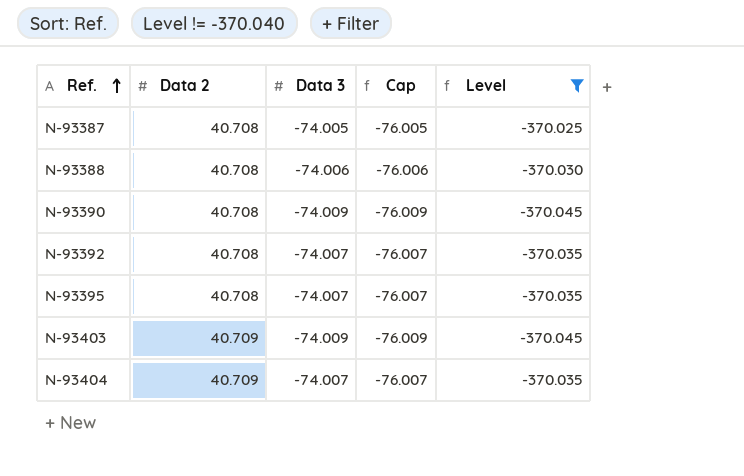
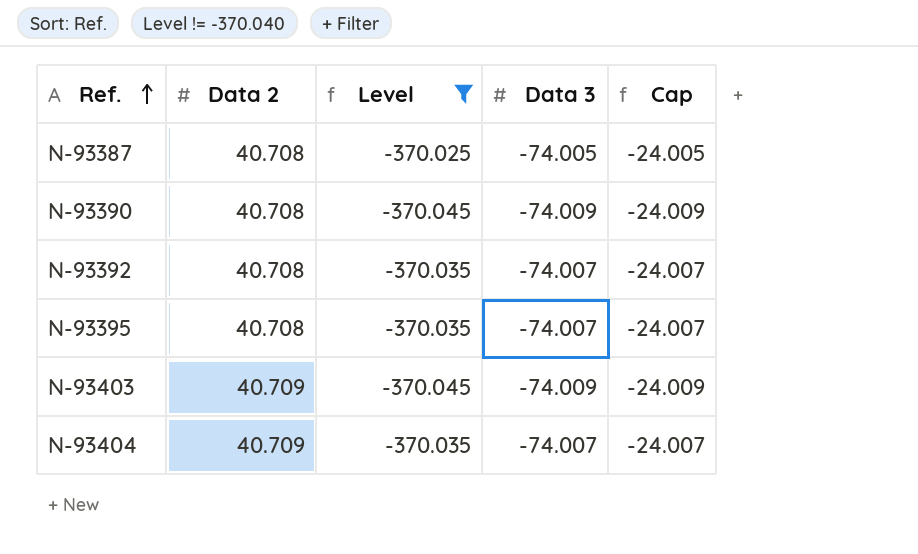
column Level | position: 5 -> 3
column Cap | formula: [Data 3] - 2 -> [Data 3] + 50
row N-93388: 40.708 | -74.006 | -76.006 | -370.030 -> none

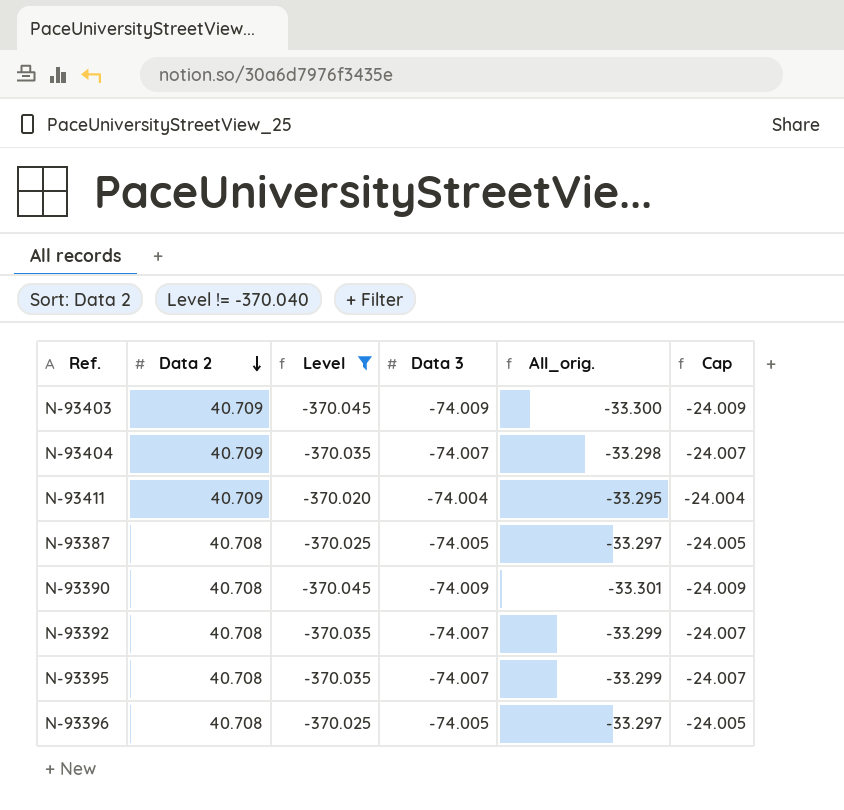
row order: Ref. ascending -> Data 2 descending
column All_orig. | formula: none -> [Data 2] + [Data 3]
row N-93411: none -> 40.709 | -370.020 | -74.004 | -33.295 | -24.004
row N-93396: none -> 40.708 | -370.025 | -74.005 | -33.297 | -24.005

